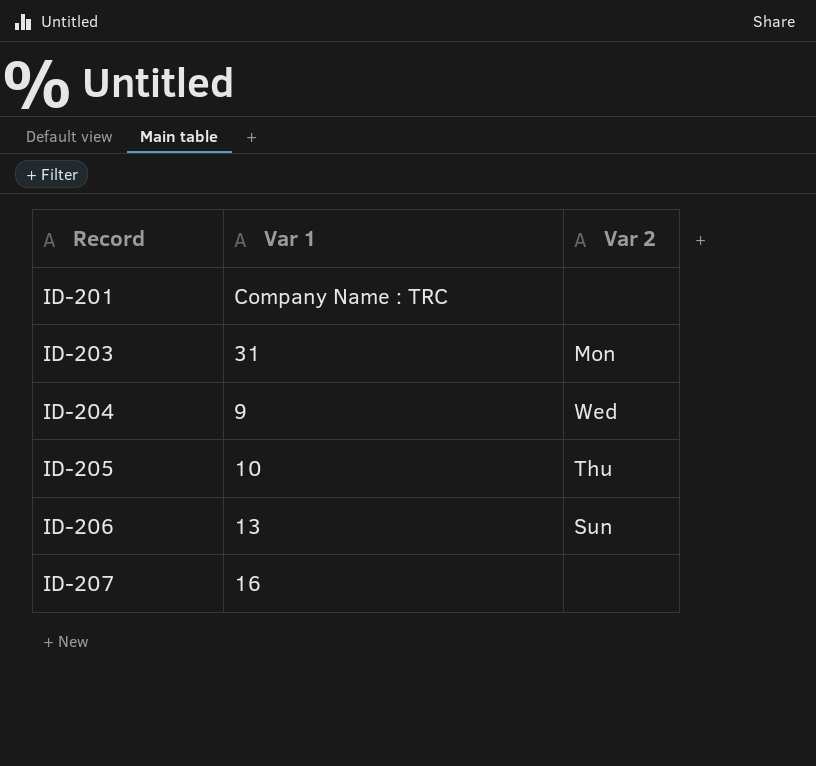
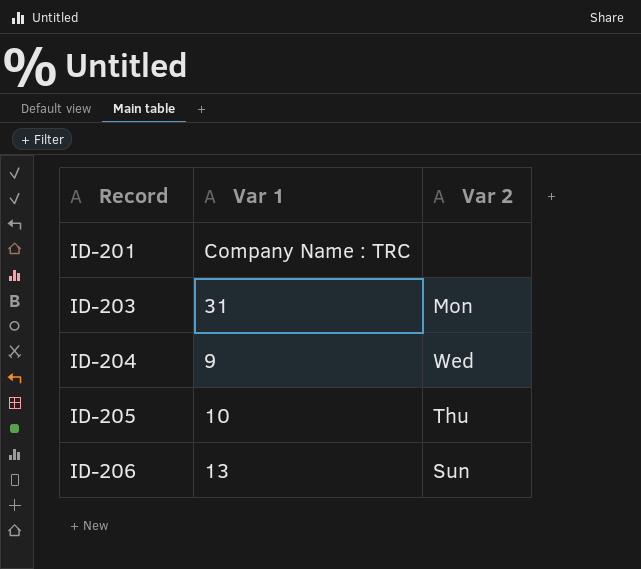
row ID-207: 16 | none -> none

